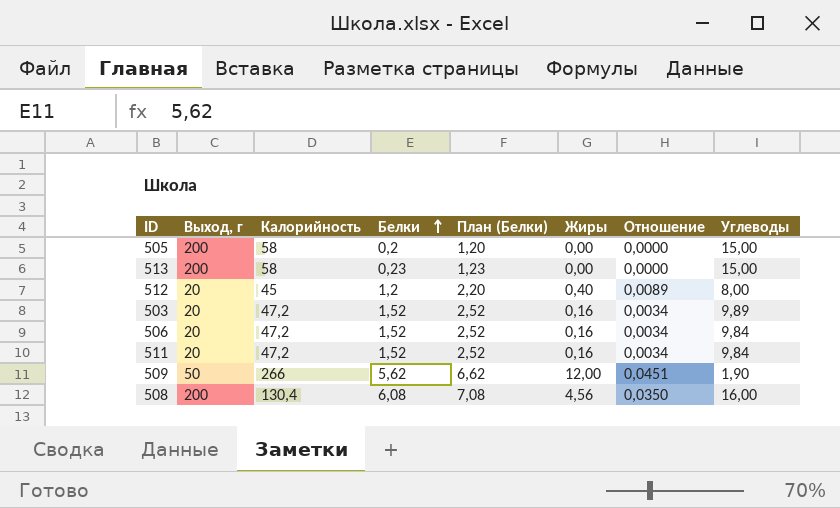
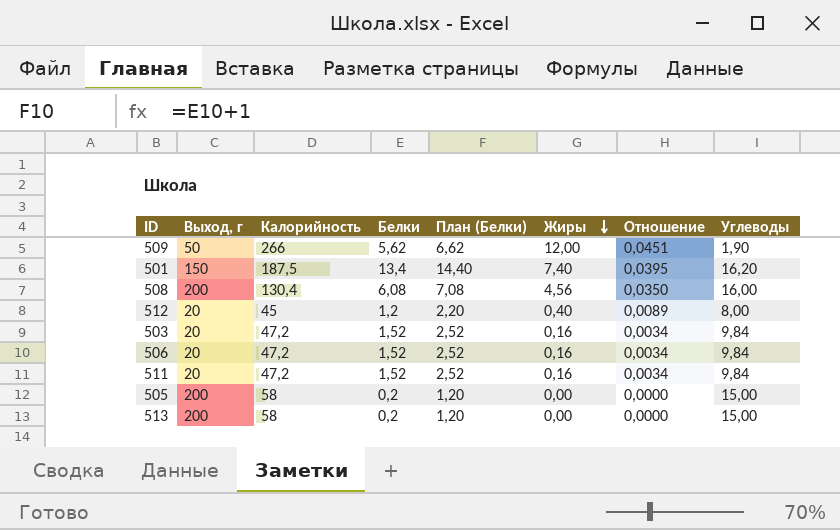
row order: Белки ascending -> Жиры descending
row 501: none -> 150 | 187,5 | 13,4 | 14,40 | 7,40 | 0,0395 | 16,20
503 | Углеводы: 9,89 -> 9,84
513 | Белки: 0,23 -> 0,2
513 | План (Белки): 1,23 -> 1,20

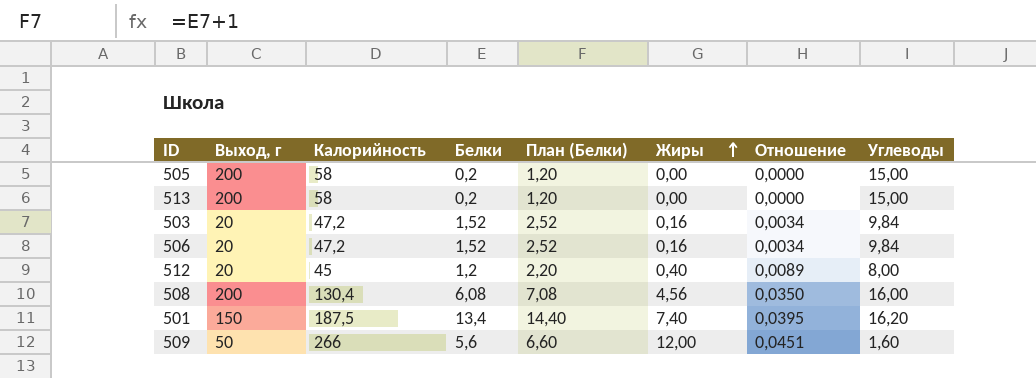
row order: Жиры descending -> Жиры ascending
row 511: 20 | 47,2 | 1,52 | 2,52 | 0,16 | 0,0034 | 9,84 -> none
509 | Белки: 5,62 -> 5,6
509 | План (Белки): 6,62 -> 6,60
509 | Углеводы: 1,90 -> 1,60

